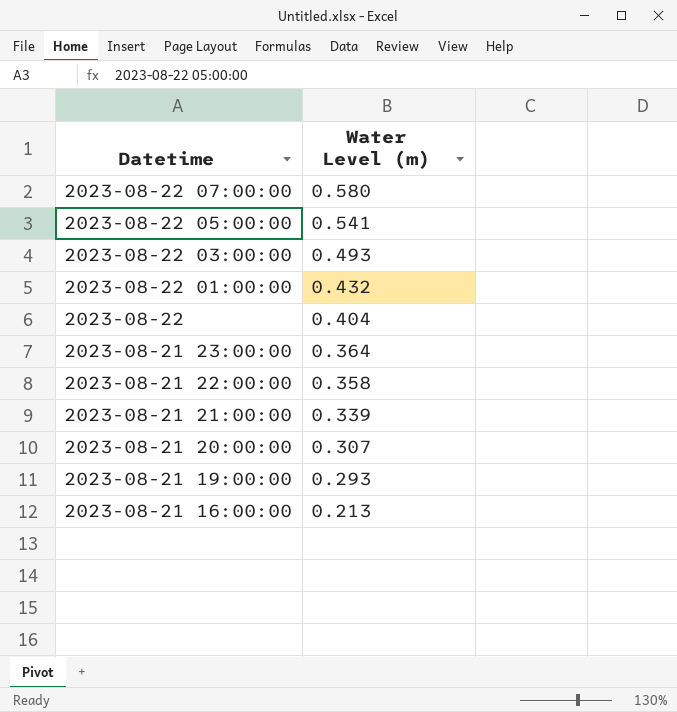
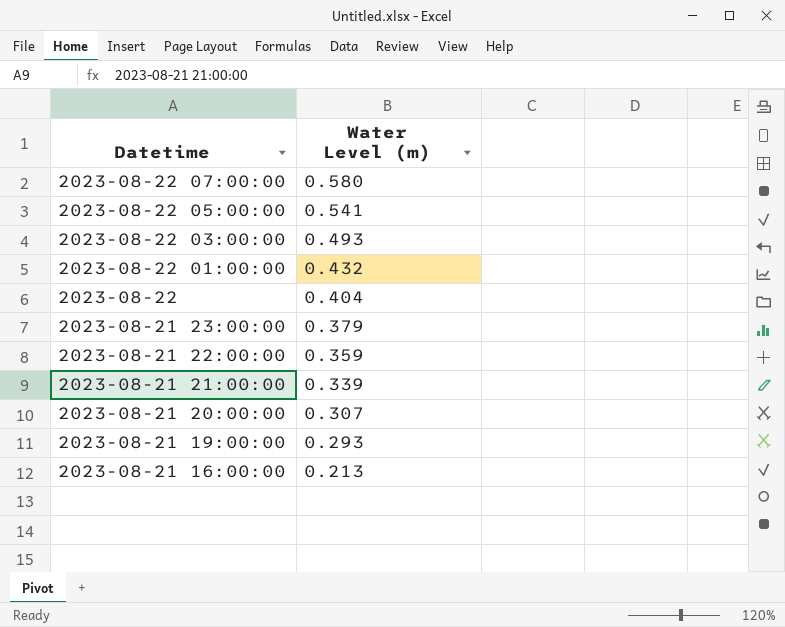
2023-08-21 23:00:00 | Water Level (m): 0.364 -> 0.379
2023-08-21 22:00:00 | Water Level (m): 0.358 -> 0.359

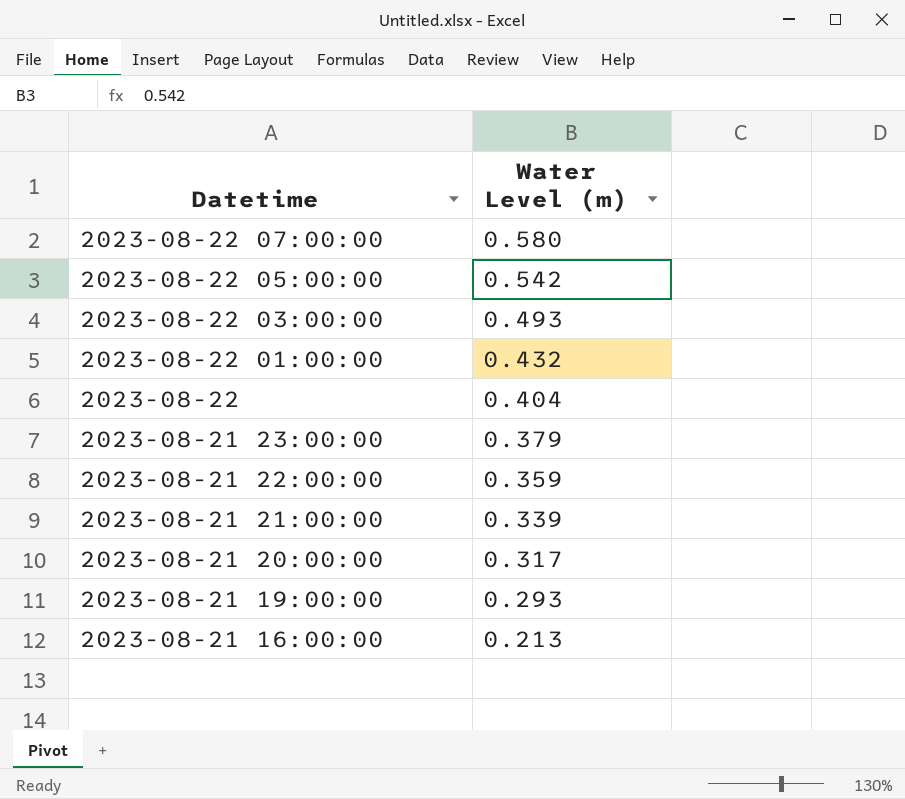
2023-08-22 05:00:00 | Water Level (m): 0.541 -> 0.542
2023-08-21 20:00:00 | Water Level (m): 0.307 -> 0.317

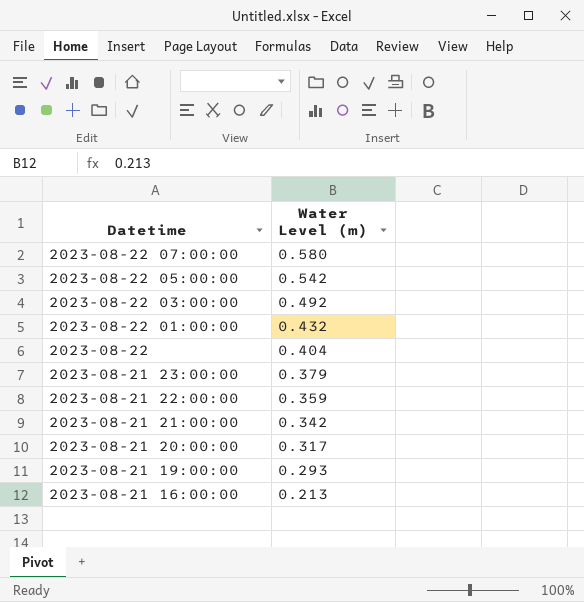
2023-08-22 03:00:00 | Water Level (m): 0.493 -> 0.492
2023-08-21 21:00:00 | Water Level (m): 0.339 -> 0.342

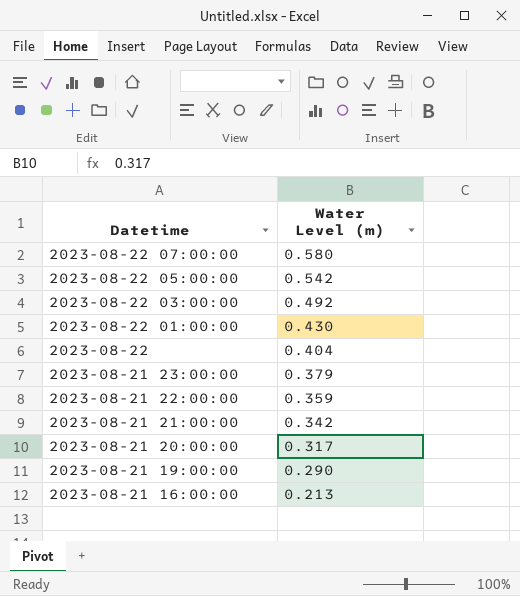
2023-08-22 01:00:00 | Water Level (m): 0.432 -> 0.430
2023-08-21 19:00:00 | Water Level (m): 0.293 -> 0.290

